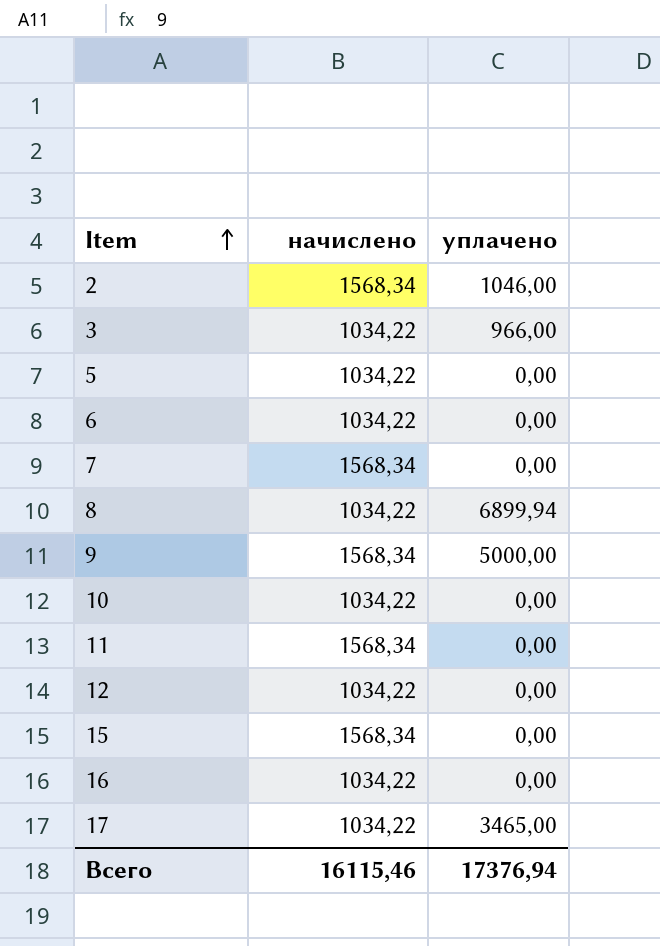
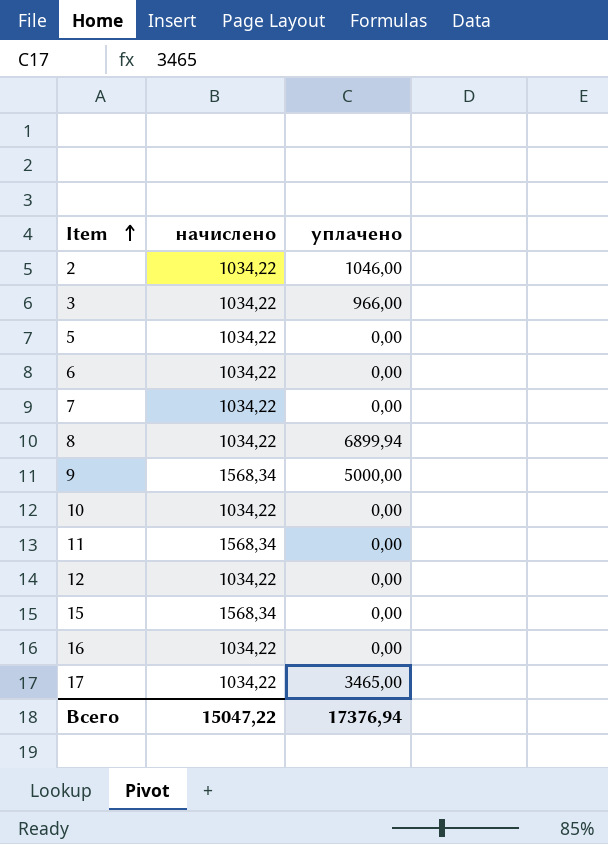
2 | начислено: 1568,34 -> 1034,22
7 | начислено: 1568,34 -> 1034,22
Всего | начислено: 16115,46 -> 15047,22

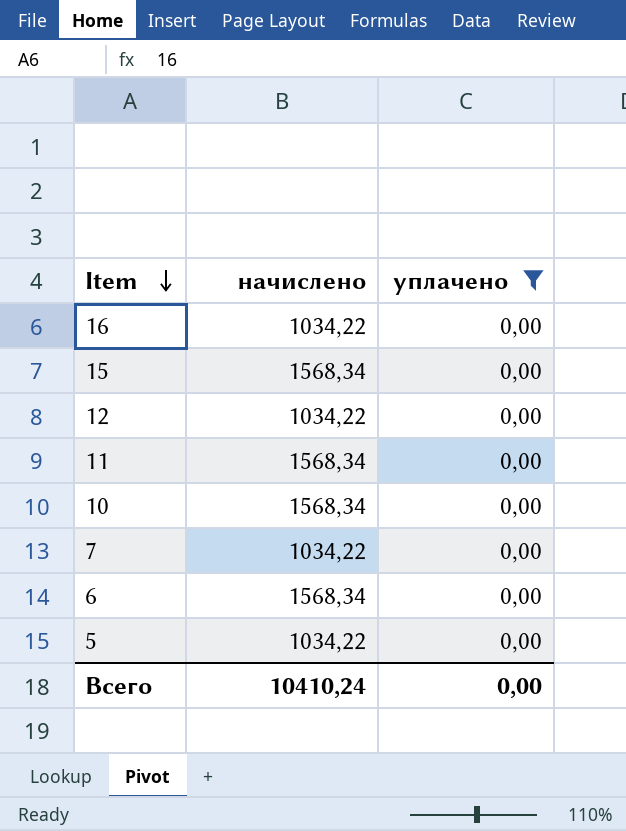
filter: none -> уплачено = 0,00
row order: Item ascending -> Item descending
10 | начислено: 1034,22 -> 1568,34
6 | начислено: 1034,22 -> 1568,34
Всего | начислено: 15047,22 -> 10410,24
Всего | уплачено: 17376,94 -> 0,00

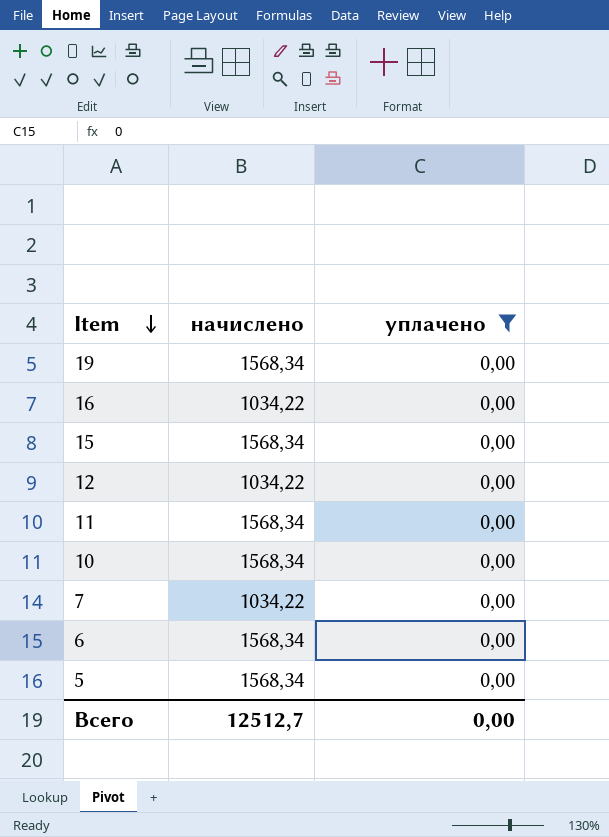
row 19: none -> 1568,34 | 0,00
5 | начислено: 1034,22 -> 1568,34
Всего | начислено: 10410,24 -> 12512,7

